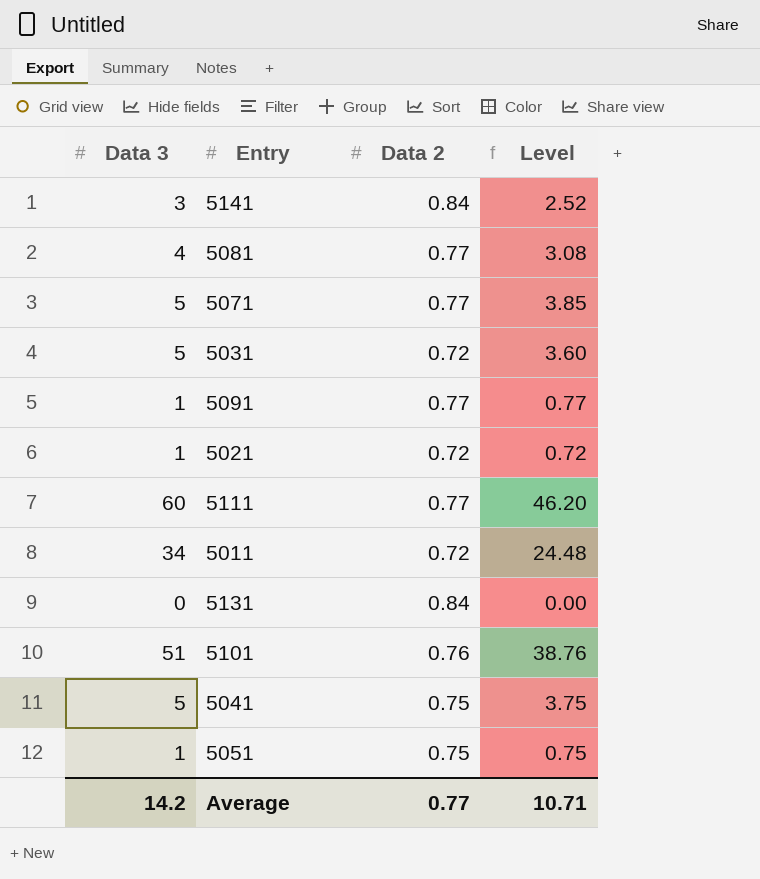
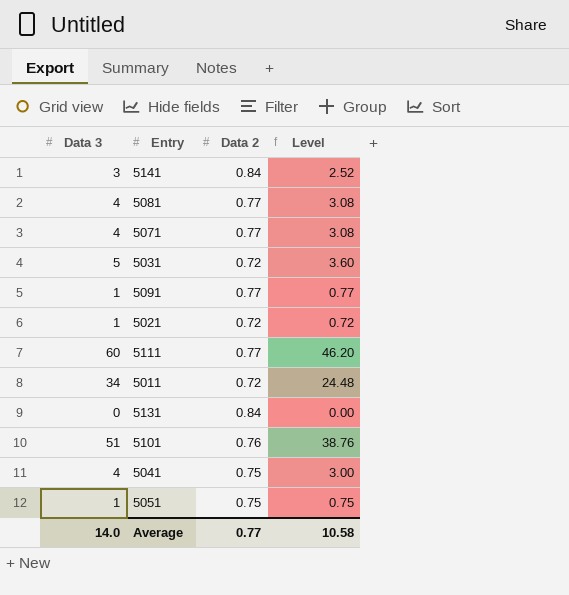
5071 | Data 3: 5 -> 4
5071 | Level: 3.85 -> 3.08
5041 | Data 3: 5 -> 4
5041 | Level: 3.75 -> 3.00
Average | Data 3: 14.2 -> 14.0
Average | Level: 10.71 -> 10.58

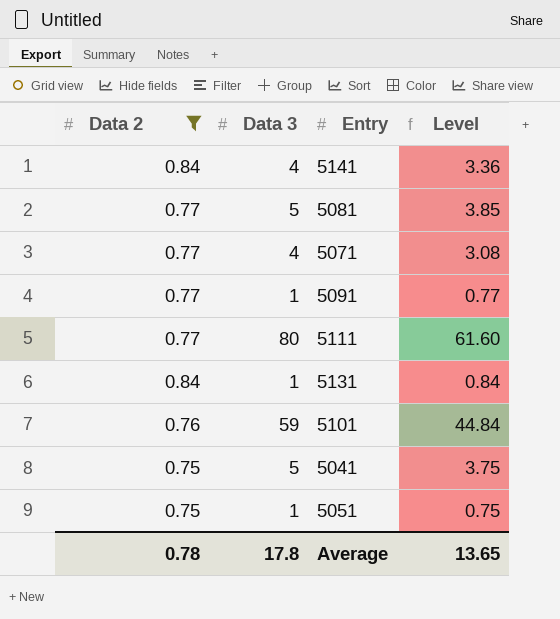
filter: none -> Data 2 != 0.72
column Data 2 | position: 3 -> 1
5141 | Data 3: 3 -> 4
5141 | Level: 2.52 -> 3.36
5081 | Data 3: 4 -> 5
5081 | Level: 3.08 -> 3.85
5111 | Data 3: 60 -> 80
5111 | Level: 46.20 -> 61.60
5131 | Data 3: 0 -> 1
5131 | Level: 0.00 -> 0.84
5101 | Data 3: 51 -> 59
5101 | Level: 38.76 -> 44.84
5041 | Data 3: 4 -> 5
5041 | Level: 3.00 -> 3.75
Average | Data 2: 0.77 -> 0.78
Average | Data 3: 14.0 -> 17.8
Average | Level: 10.58 -> 13.65

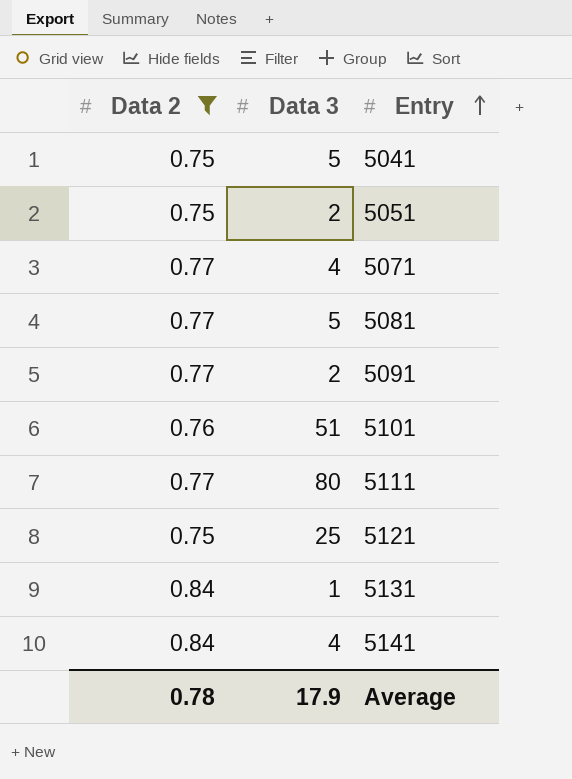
row order: none -> Entry ascending
column Level | formula: [Data 2] * [Data 3] -> none
5051 | Data 3: 1 -> 2
5091 | Data 3: 1 -> 2
5101 | Data 3: 59 -> 51
row 5121: none -> 0.75 | 25
Average | Data 3: 17.8 -> 17.9

